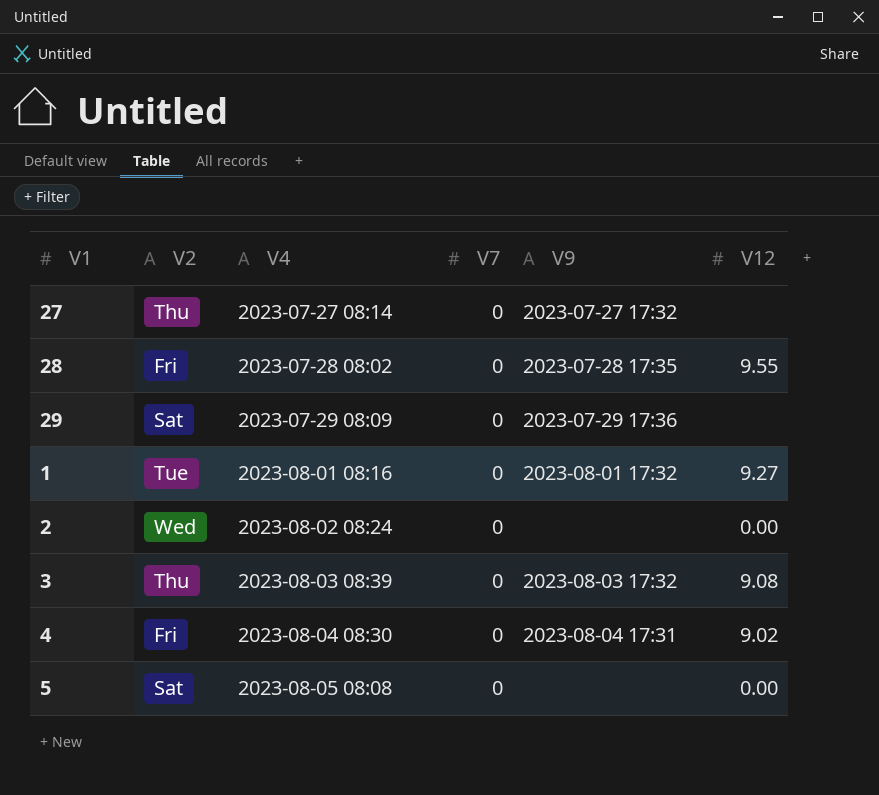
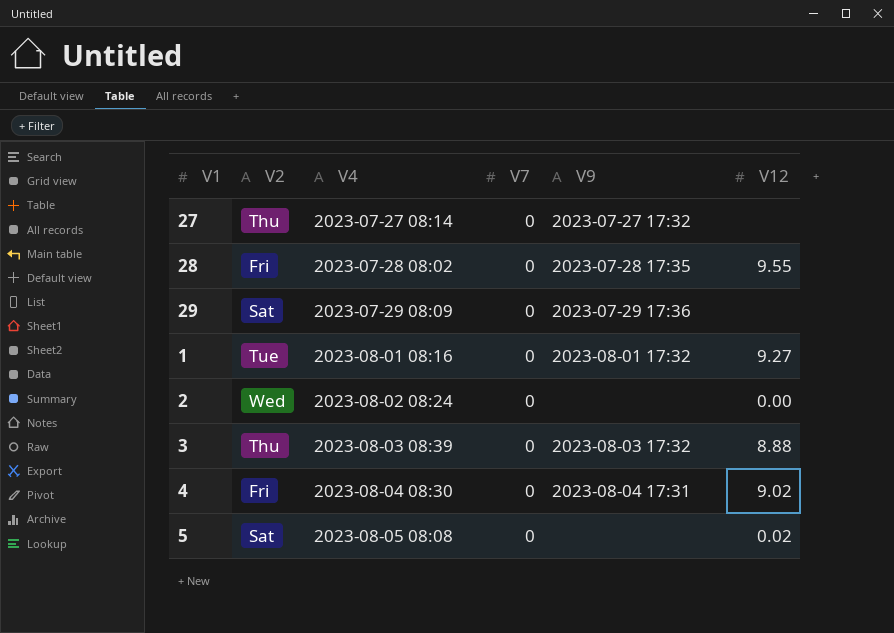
3 | V12: 9.08 -> 8.88
5 | V12: 0.00 -> 0.02

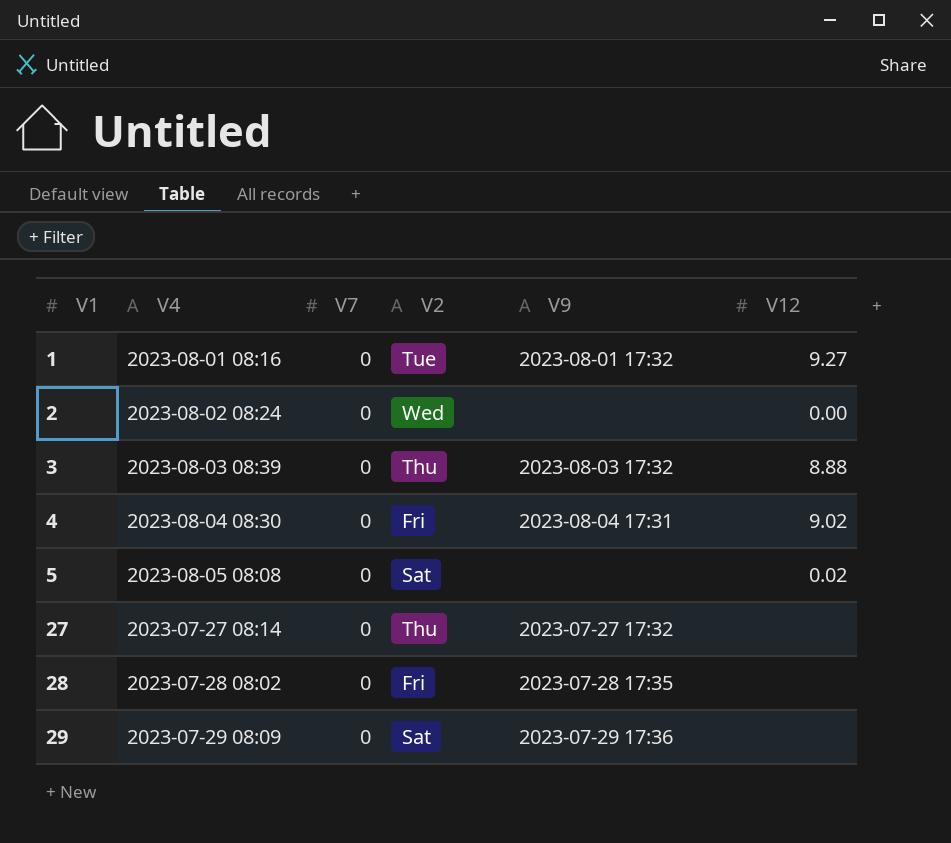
row order: V4 ascending -> V1 ascending
column V2 | position: 2 -> 4
28 | V12: 9.55 -> none

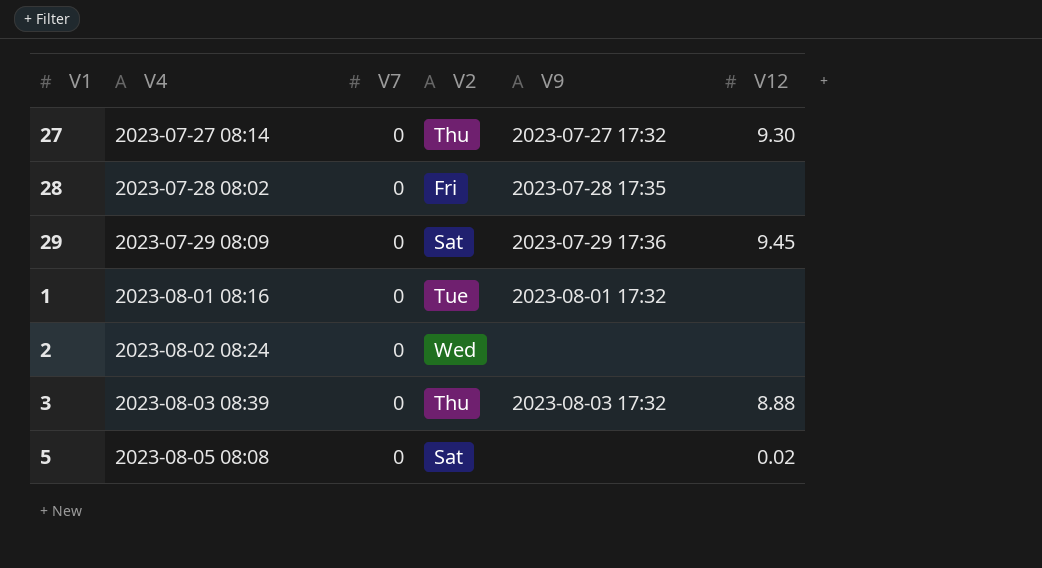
row order: V1 ascending -> V4 ascending
row 4: 2023-08-04 08:30 | 0 | Fri | 2023-08-04 17:31 | 9.02 -> none
27 | V12: none -> 9.30
29 | V12: none -> 9.45
1 | V12: 9.27 -> none
2 | V12: 0.00 -> none

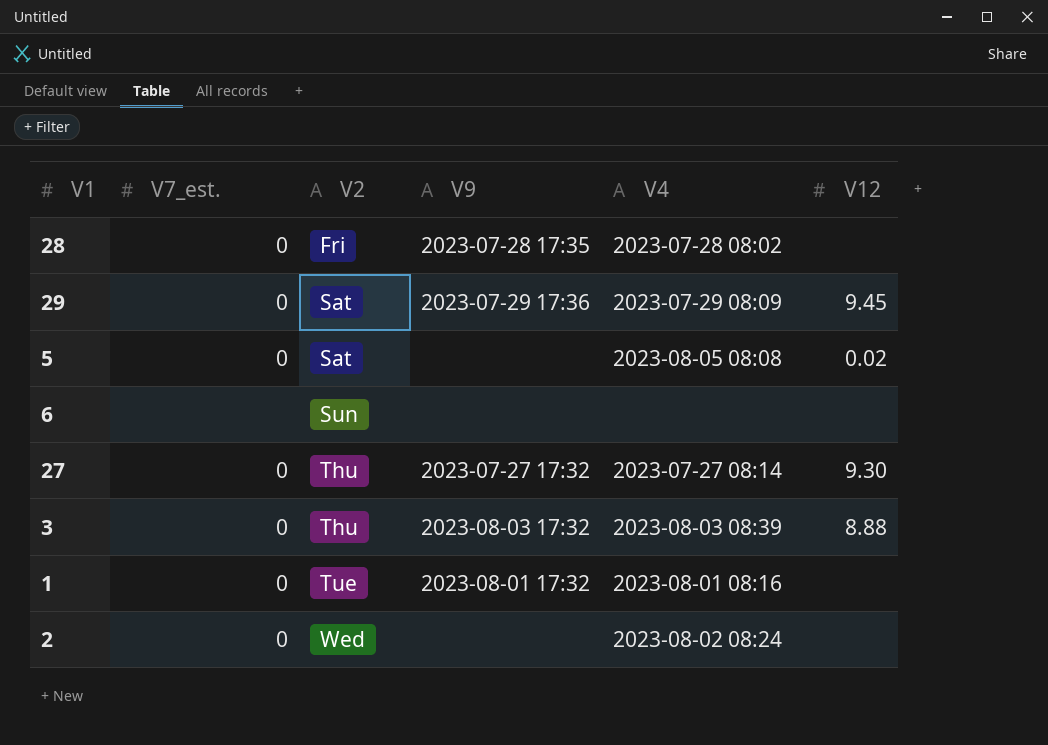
row order: V4 ascending -> V2 ascending
column name: V7 -> V7_est.
column V4 | position: 2 -> 5
row 6: none -> none | Sun | none | none | none

